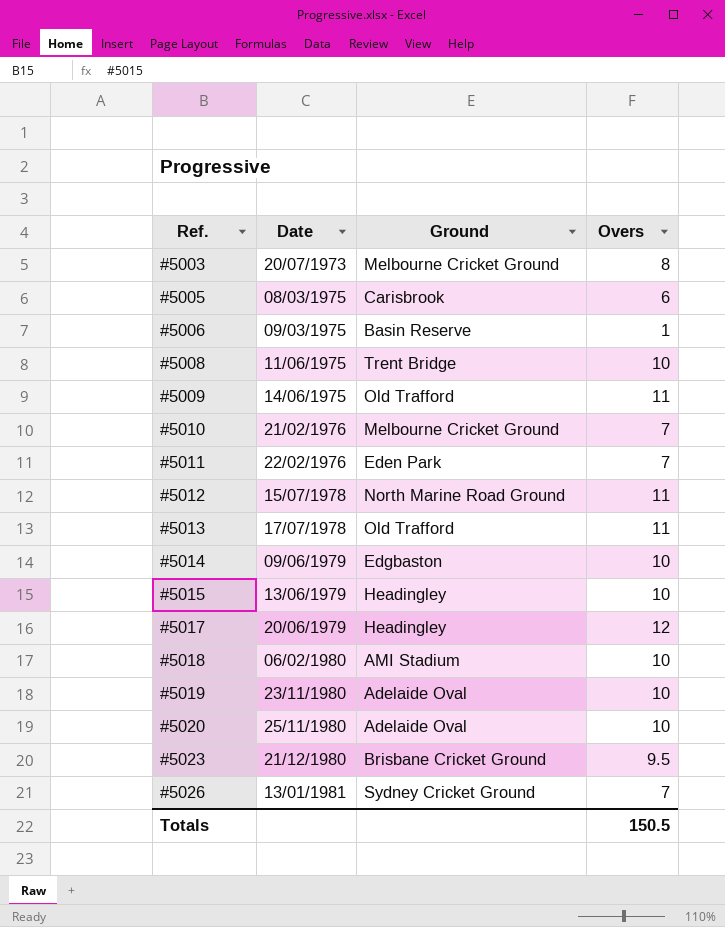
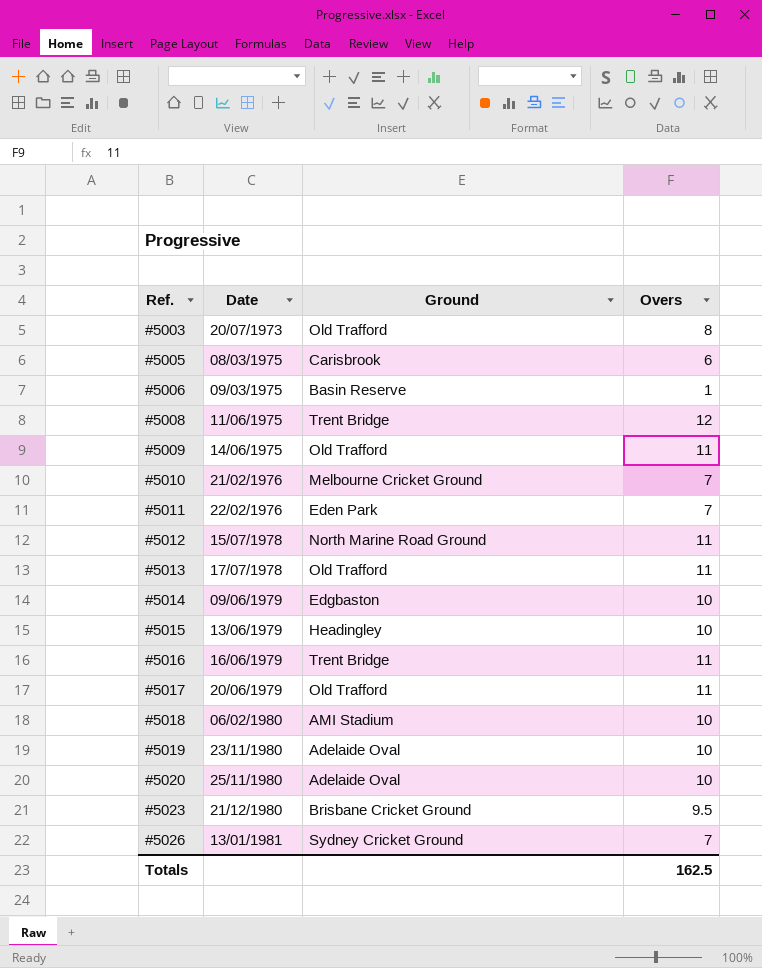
#5003 | Ground: Melbourne Cricket Ground -> Old Trafford
#5008 | Overs: 10 -> 12
row #5016: none -> 16/06/1979 | Trent Bridge | 11
#5017 | Ground: Headingley -> Old Trafford
#5017 | Overs: 12 -> 11
Totals | Overs: 150.5 -> 162.5

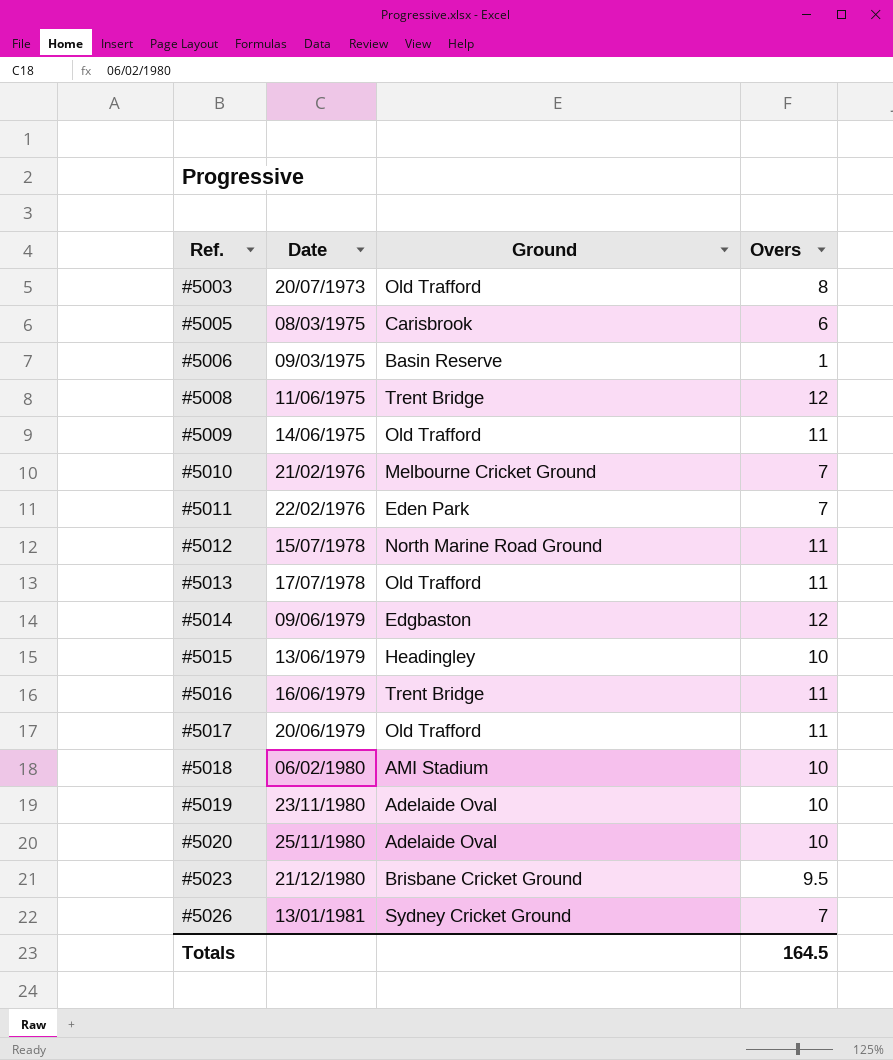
#5014 | Overs: 10 -> 12
Totals | Overs: 162.5 -> 164.5

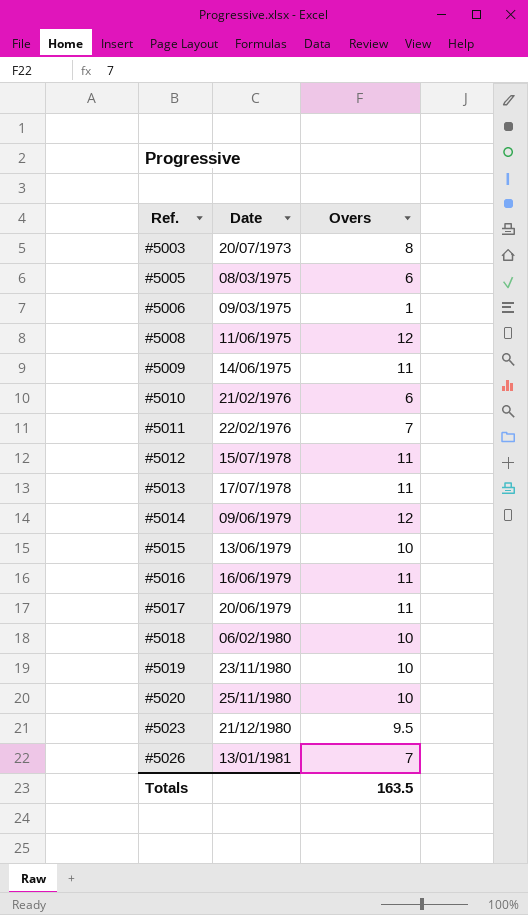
column Ground | position: 3 -> none
#5010 | Overs: 7 -> 6
Totals | Overs: 164.5 -> 163.5

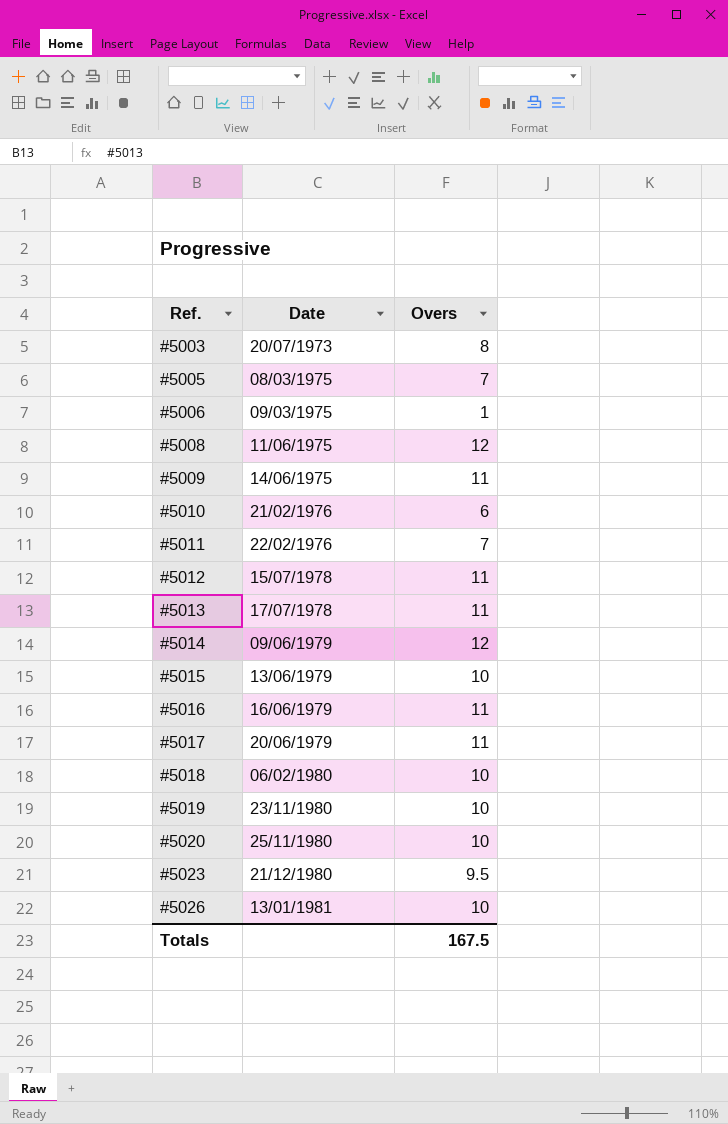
#5005 | Overs: 6 -> 7
#5026 | Overs: 7 -> 10
Totals | Overs: 163.5 -> 167.5

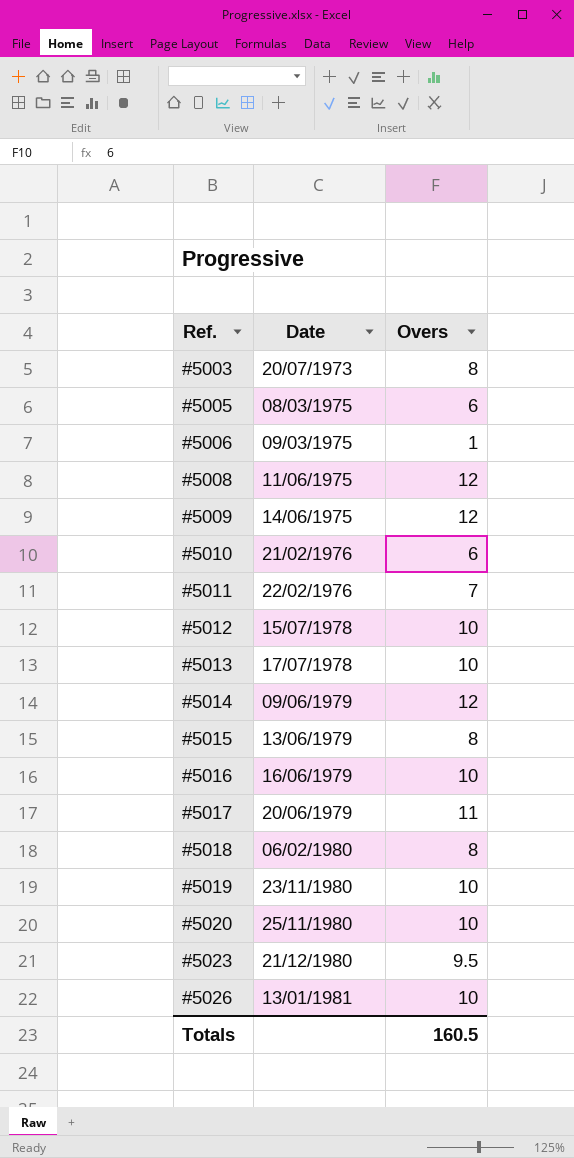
#5005 | Overs: 7 -> 6
#5009 | Overs: 11 -> 12
#5012 | Overs: 11 -> 10
#5013 | Overs: 11 -> 10
#5015 | Overs: 10 -> 8
#5016 | Overs: 11 -> 10
#5018 | Overs: 10 -> 8
Totals | Overs: 167.5 -> 160.5

